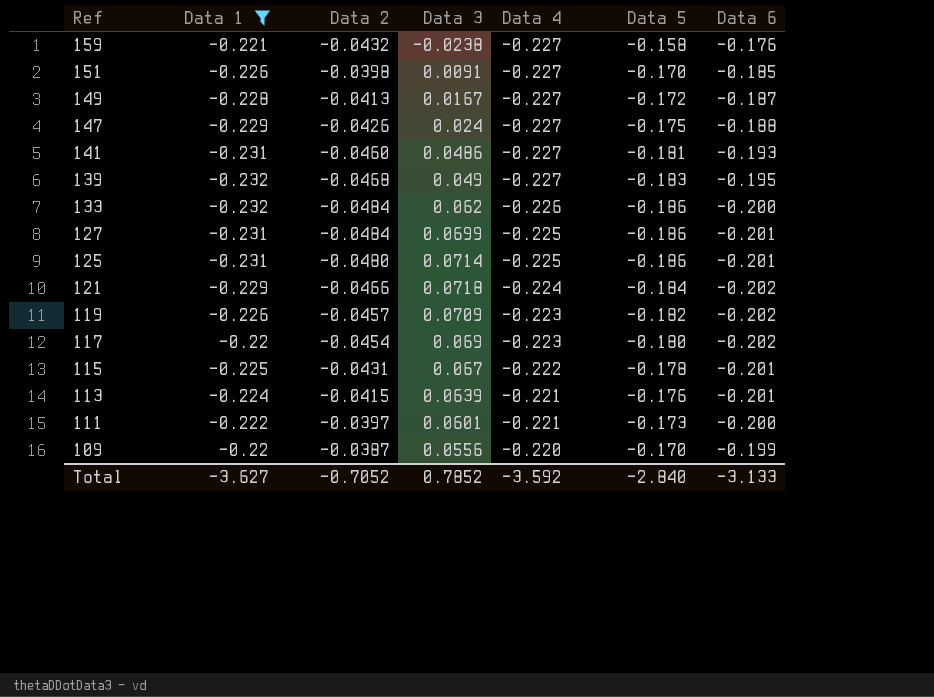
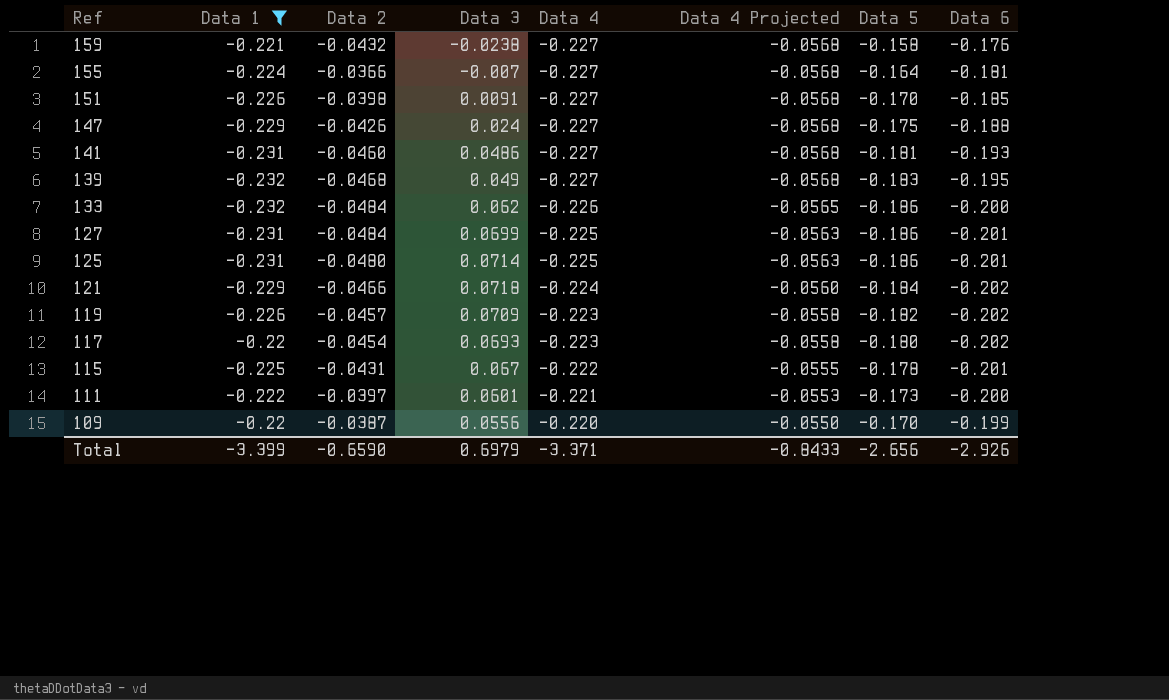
column Data 4 Projected | formula: none -> [Data 4] * 0.25
row 149: -0.228 | -0.0413 | 0.0167 | -0.227 | -0.172 | -0.187 -> none
row 113: -0.224 | -0.0415 | 0.0639 | -0.221 | -0.176 | -0.201 -> none
row 155: none -> -0.224 | -0.0366 | -0.007 | -0.227 | -0.0568 | -0.164 | -0.181
117 | Data 3: 0.069 -> 0.0693
Total | Data 1: -3.627 -> -3.399
Total | Data 2: -0.7052 -> -0.6590
Total | Data 3: 0.7852 -> 0.6979
Total | Data 4: -3.592 -> -3.371
Total | Data 5: -2.840 -> -2.656
Total | Data 6: -3.133 -> -2.926

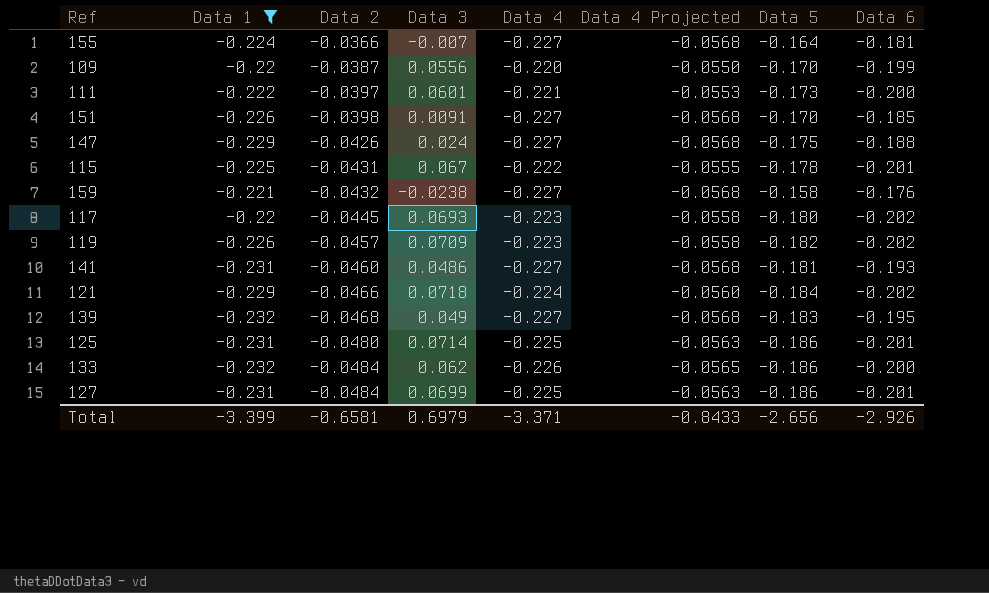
row order: Ref descending -> Data 2 descending
117 | Data 2: -0.0454 -> -0.0445
Total | Data 2: -0.6590 -> -0.6581

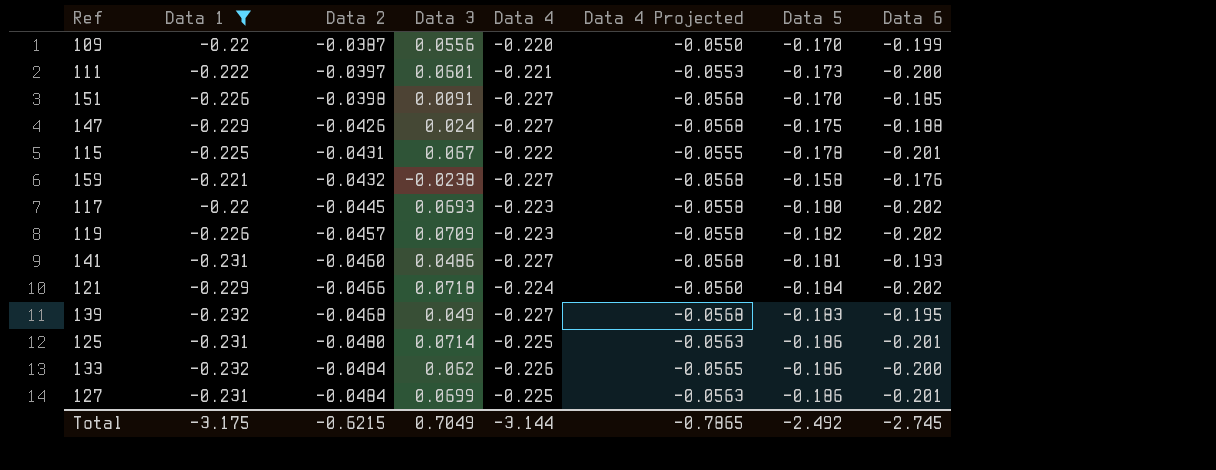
row 155: -0.224 | -0.0366 | -0.007 | -0.227 | -0.0568 | -0.164 | -0.181 -> none
Total | Data 1: -3.399 -> -3.175
Total | Data 2: -0.6581 -> -0.6215
Total | Data 3: 0.6979 -> 0.7049
Total | Data 4: -3.371 -> -3.144
Total | Data 4 Projected: -0.8433 -> -0.7865
Total | Data 5: -2.656 -> -2.492
Total | Data 6: -2.926 -> -2.745

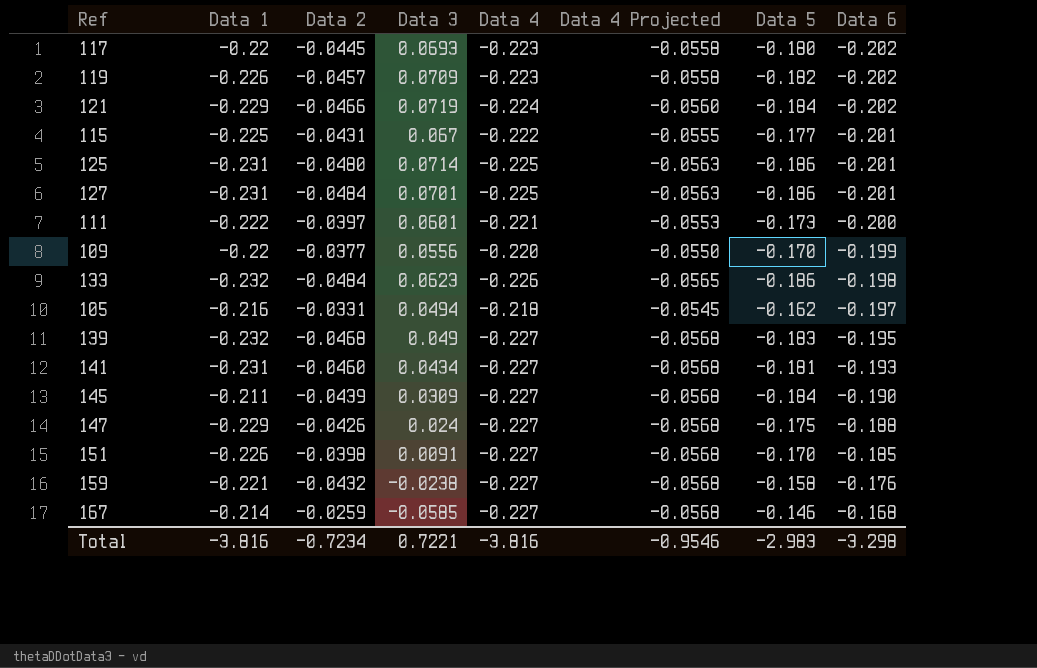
filter: Data 1 <= -0.22 -> none
row order: Data 2 descending -> Data 6 ascending
121 | Data 3: 0.0718 -> 0.0719
115 | Data 5: -0.178 -> -0.177
127 | Data 3: 0.0699 -> 0.0701
109 | Data 2: -0.0387 -> -0.0377
133 | Data 3: 0.062 -> 0.0623
133 | Data 6: -0.200 -> -0.198
141 | Data 3: 0.0486 -> 0.0434
Total | Data 1: -3.175 -> -3.816
Total | Data 2: -0.6215 -> -0.7234
Total | Data 3: 0.7049 -> 0.7221
Total | Data 4: -3.144 -> -3.816
Total | Data 4 Projected: -0.7865 -> -0.9546
Total | Data 5: -2.492 -> -2.983
Total | Data 6: -2.745 -> -3.298

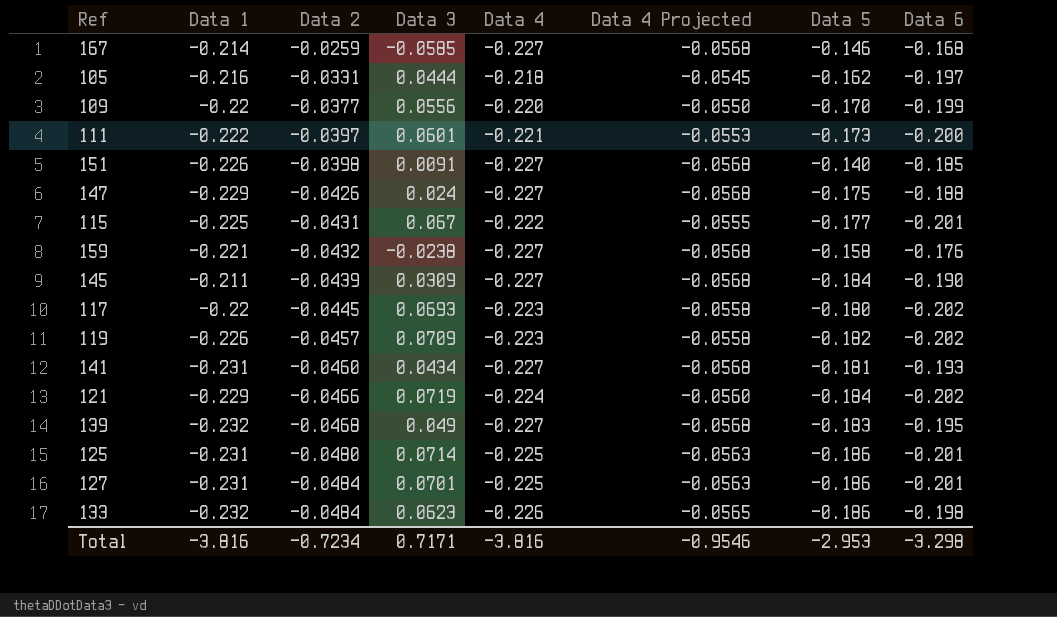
row order: Data 6 ascending -> Data 2 descending
105 | Data 3: 0.0494 -> 0.0444
151 | Data 5: -0.170 -> -0.140
Total | Data 3: 0.7221 -> 0.7171
Total | Data 5: -2.983 -> -2.953

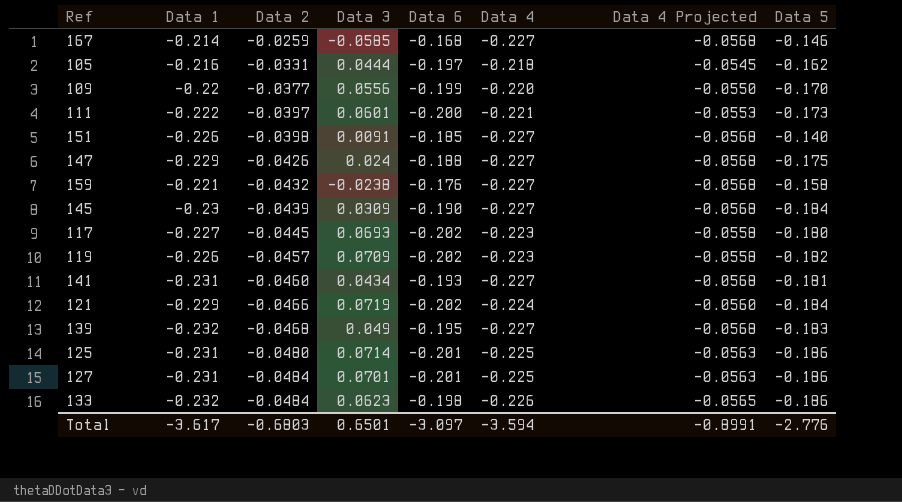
column Data 6 | position: 8 -> 5
row 115: -0.225 | -0.0431 | 0.067 | -0.222 | -0.0555 | -0.177 | -0.201 -> none
145 | Data 1: -0.211 -> -0.23
117 | Data 1: -0.22 -> -0.227
Total | Data 1: -3.816 -> -3.617
Total | Data 2: -0.7234 -> -0.6803
Total | Data 3: 0.7171 -> 0.6501
Total | Data 6: -3.298 -> -3.097
Total | Data 4: -3.816 -> -3.594
Total | Data 4 Projected: -0.9546 -> -0.8991
Total | Data 5: -2.953 -> -2.776

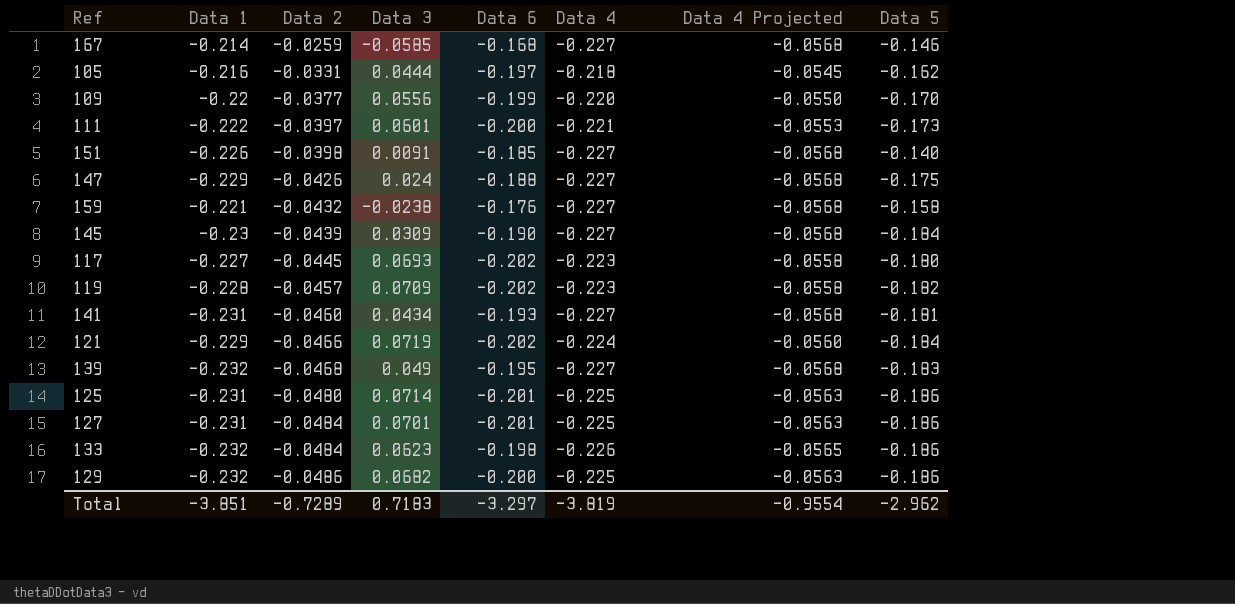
119 | Data 1: -0.226 -> -0.228
row 129: none -> -0.232 | -0.0486 | 0.0682 | -0.200 | -0.225 | -0.0563 | -0.186
Total | Data 1: -3.617 -> -3.851
Total | Data 2: -0.6803 -> -0.7289
Total | Data 3: 0.6501 -> 0.7183
Total | Data 6: -3.097 -> -3.297
Total | Data 4: -3.594 -> -3.819
Total | Data 4 Projected: -0.8991 -> -0.9554
Total | Data 5: -2.776 -> -2.962

